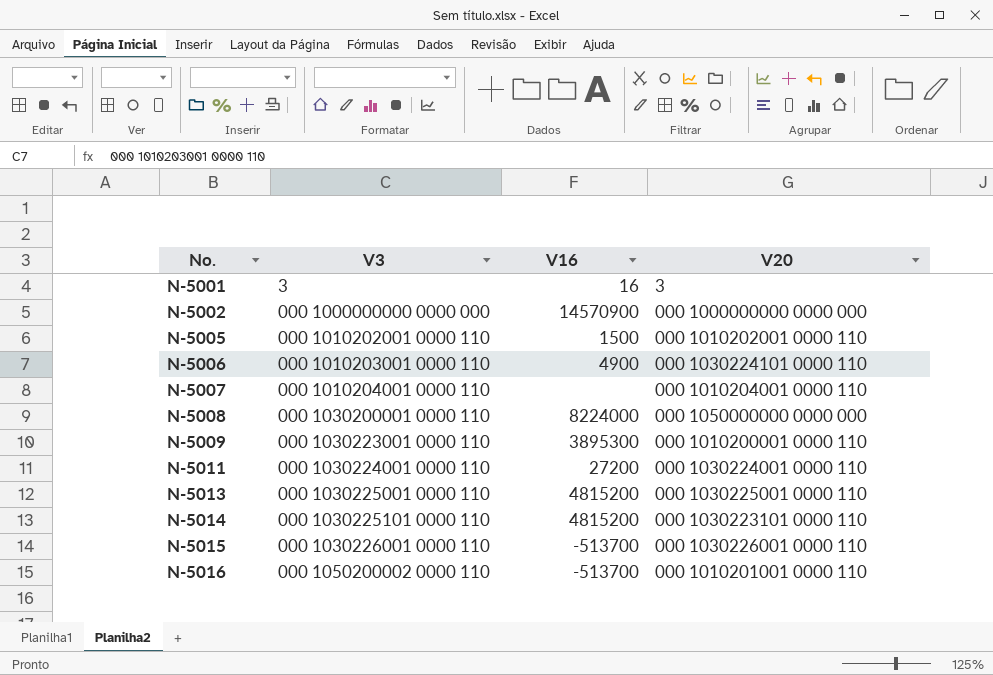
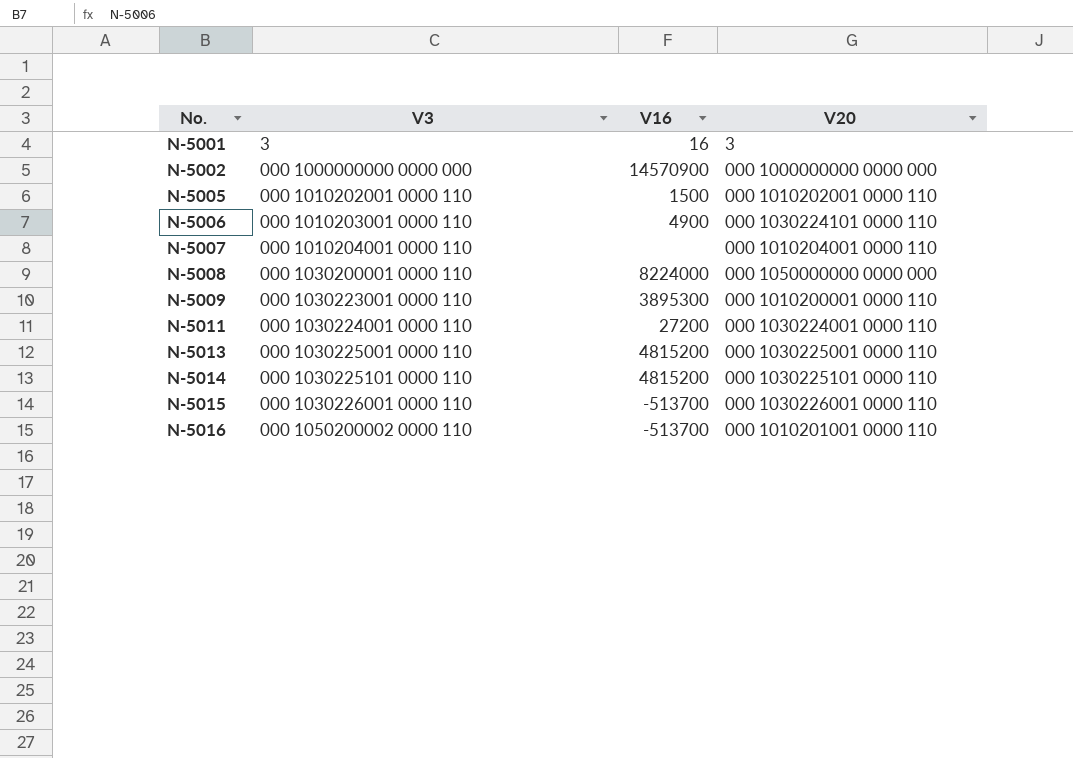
N-5014 | V20: 000 1030223101 0000 110 -> 000 1030225101 0000 110

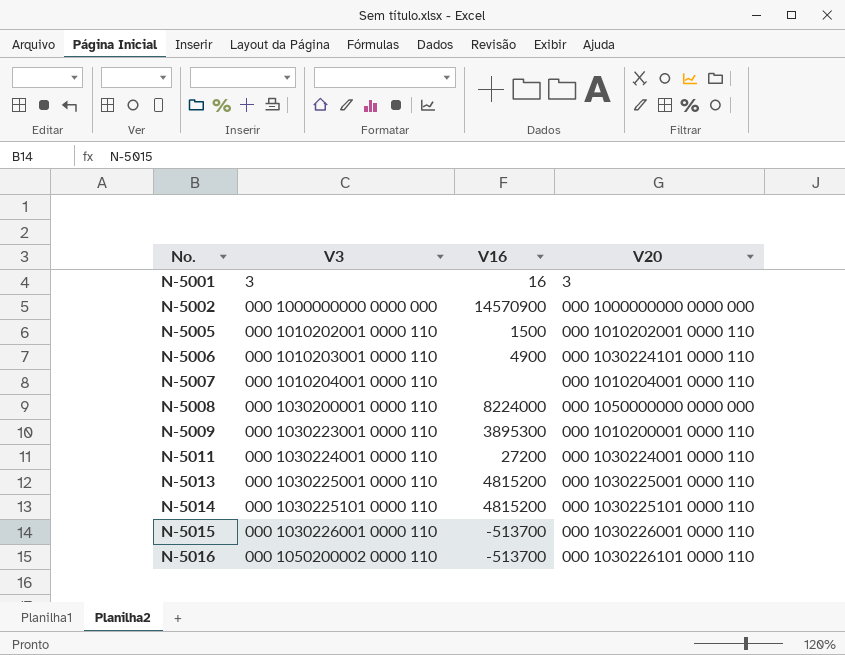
N-5016 | V20: 000 1010201001 0000 110 -> 000 1030226101 0000 110

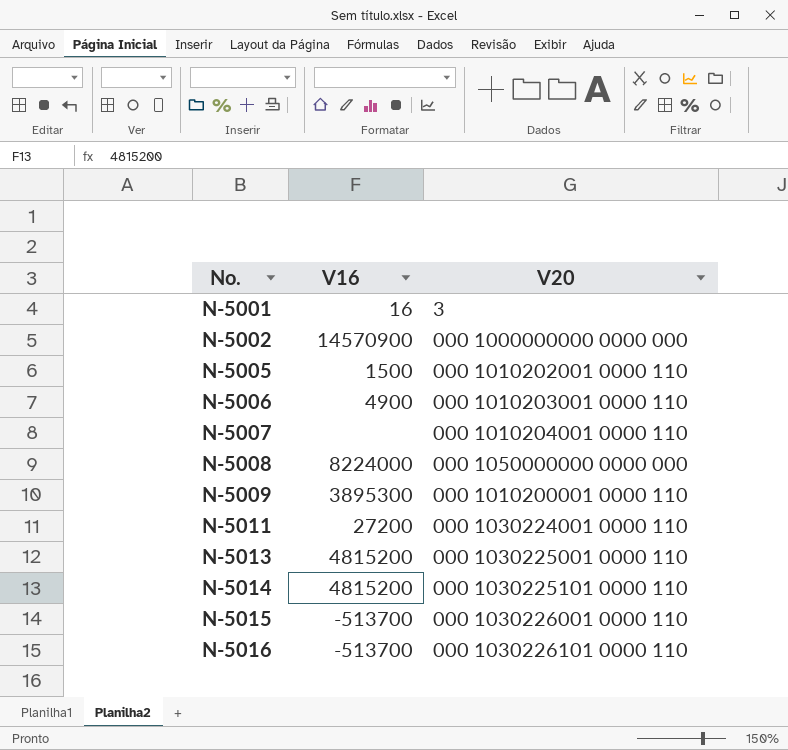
column V3 | position: 2 -> none
N-5006 | V20: 000 1030224101 0000 110 -> 000 1010203001 0000 110

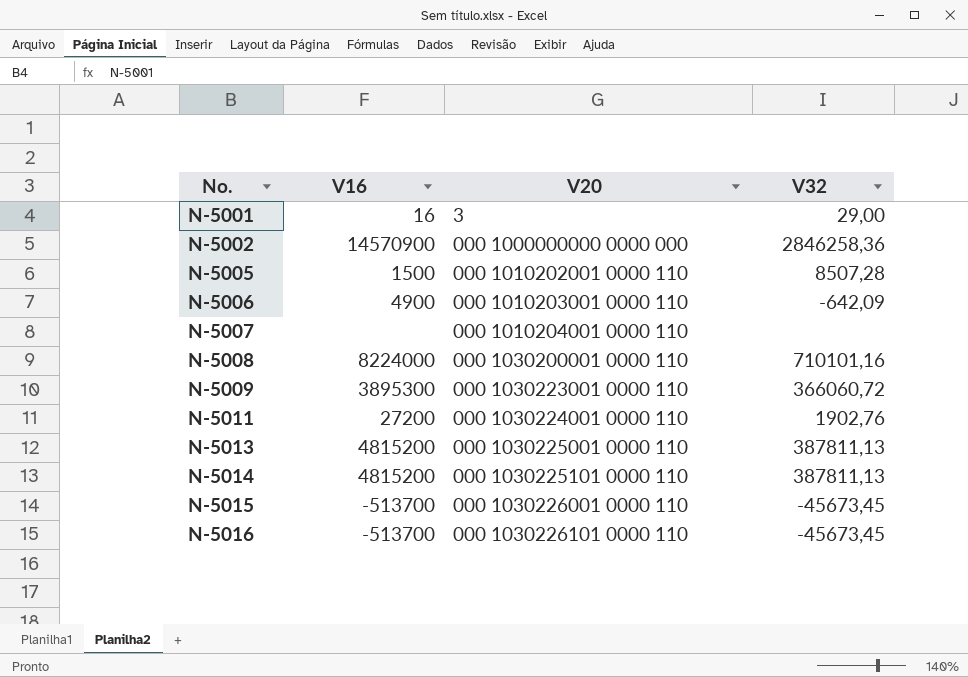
column V32 | position: none -> 4
N-5008 | V20: 000 1050000000 0000 000 -> 000 1030200001 0000 110
N-5009 | V20: 000 1010200001 0000 110 -> 000 1030223001 0000 110

